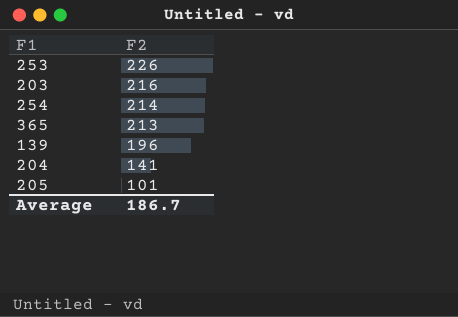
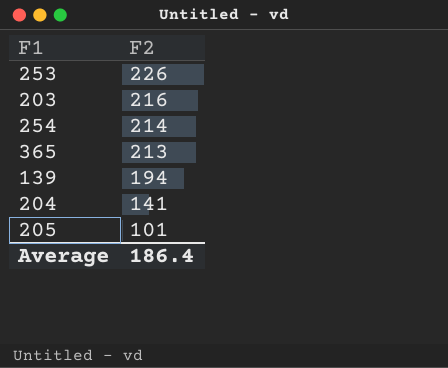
139 | F2: 196 -> 194
Average | F2: 186.7 -> 186.4

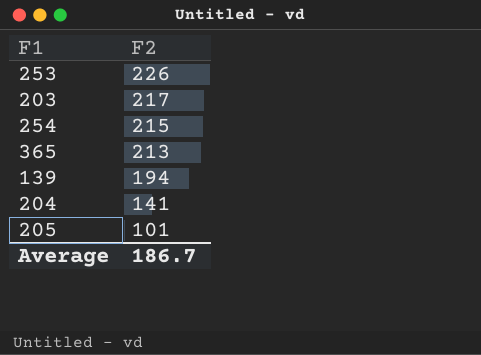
203 | F2: 216 -> 217
254 | F2: 214 -> 215
Average | F2: 186.4 -> 186.7

